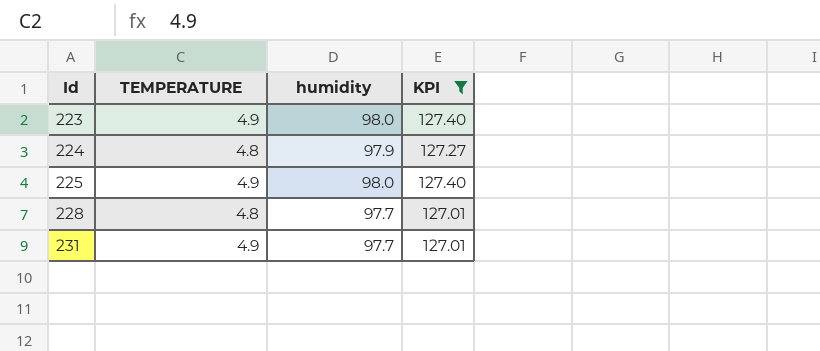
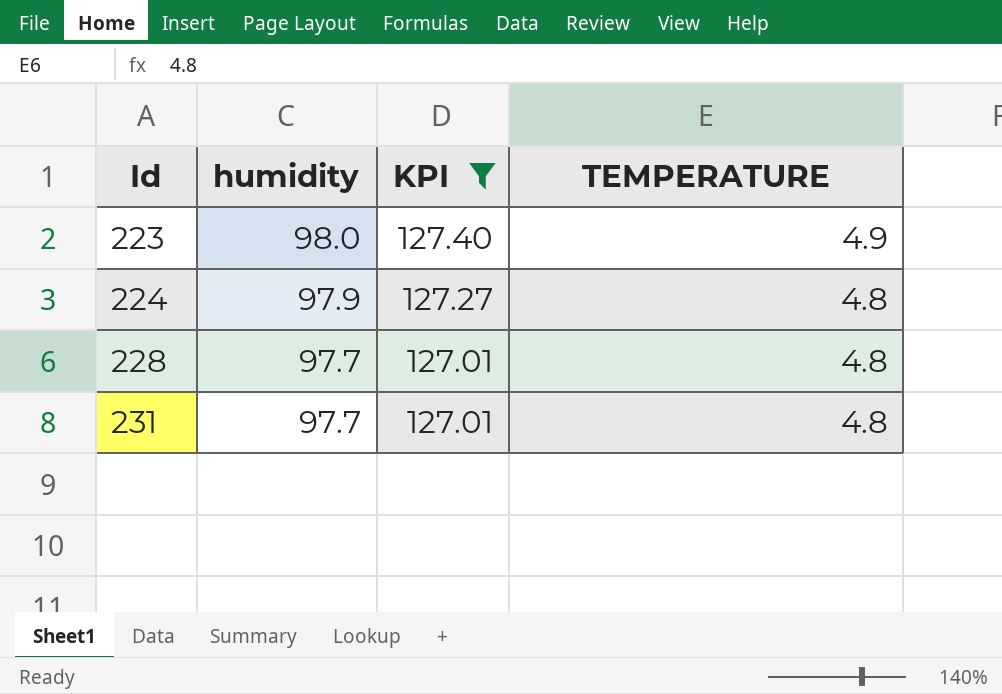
column TEMPERATURE | position: 2 -> 4
row 225: 4.9 | 98.0 | 127.40 -> none
231 | TEMPERATURE: 4.9 -> 4.8

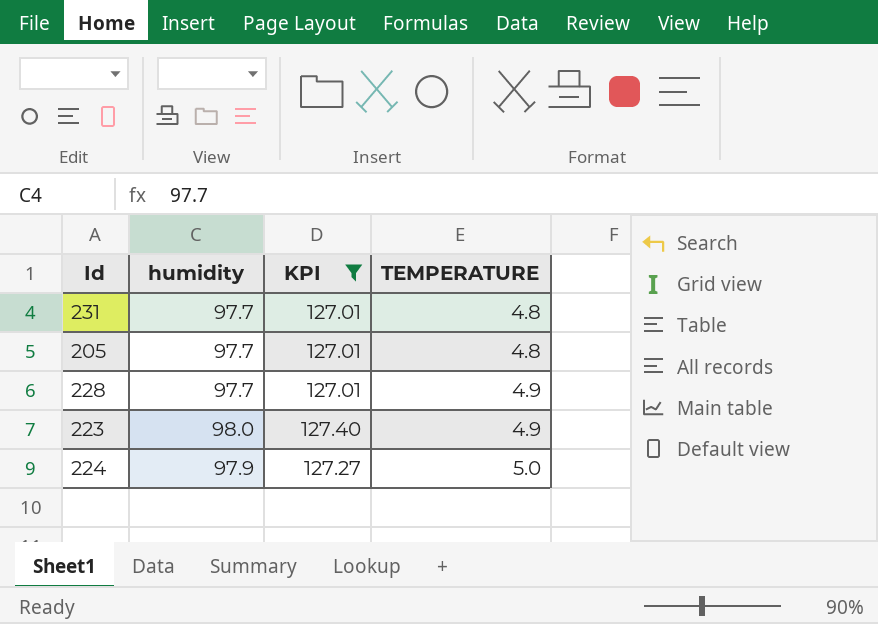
row order: Id ascending -> TEMPERATURE ascending
row 205: none -> 97.7 | 127.01 | 4.8
228 | TEMPERATURE: 4.8 -> 4.9
224 | TEMPERATURE: 4.8 -> 5.0

